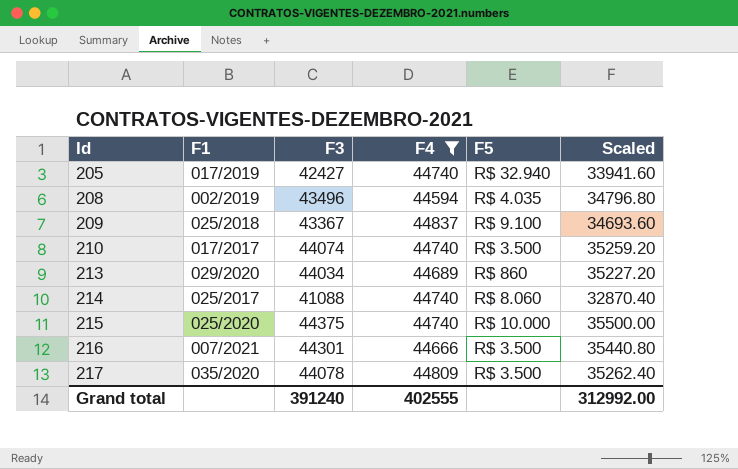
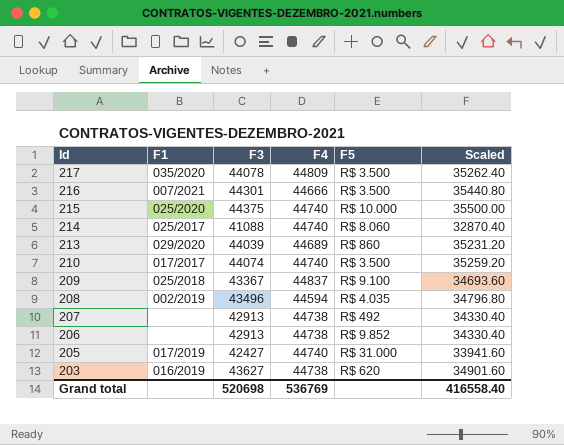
filter: F4 != 44738 -> none
row order: Id ascending -> Id descending
213 | F3: 44034 -> 44039
213 | Scaled: 35227.20 -> 35231.20
205 | F5: R$ 32.940 -> R$ 31.000
Grand total | F3: 391240 -> 520698
Grand total | F4: 402555 -> 536769
Grand total | Scaled: 312992.00 -> 416558.40

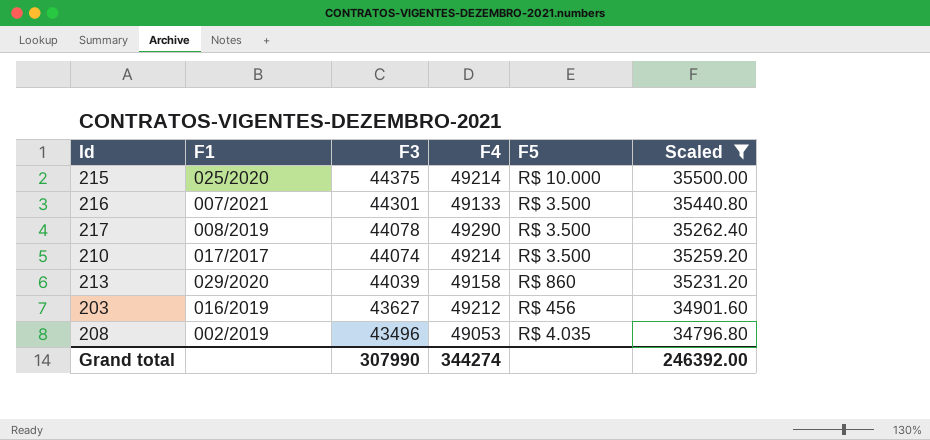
filter: none -> Scaled >= 34796.80
row order: Id descending -> F3 descending
215 | F4: 44740 -> 49214
216 | F4: 44666 -> 49133
217 | F1: 035/2020 -> 008/2019
217 | F4: 44809 -> 49290
210 | F4: 44740 -> 49214
213 | F4: 44689 -> 49158
203 | F4: 44738 -> 49212
203 | F5: R$ 620 -> R$ 456
208 | F4: 44594 -> 49053
Grand total | F3: 520698 -> 307990
Grand total | F4: 536769 -> 344274
Grand total | Scaled: 416558.40 -> 246392.00

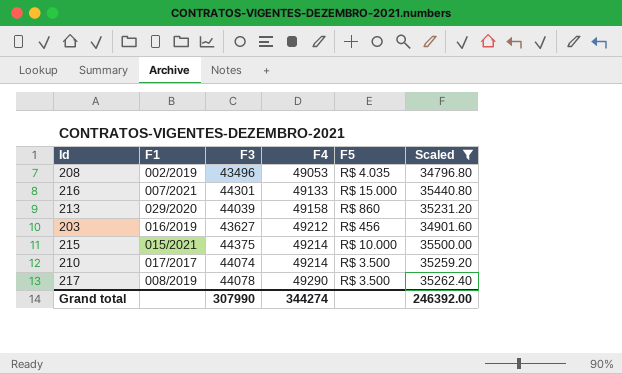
row order: F3 descending -> F4 ascending
216 | F5: R$ 3.500 -> R$ 15.000
215 | F1: 025/2020 -> 015/2021

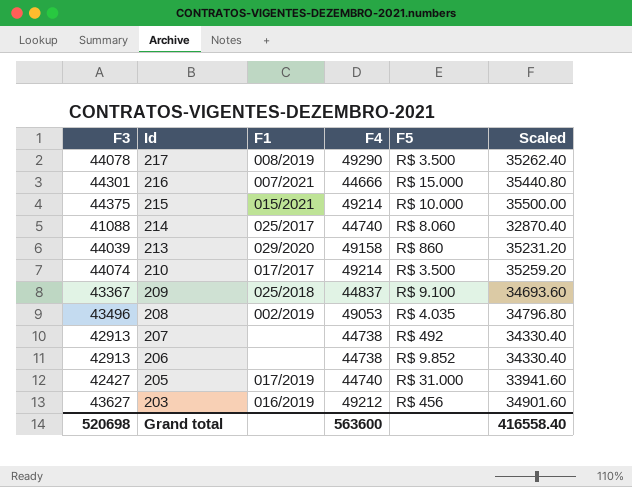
filter: Scaled >= 34796.80 -> none
row order: F4 ascending -> Id descending
column F3 | position: 3 -> 1
216 | F4: 49133 -> 44666
Grand total | F3: 307990 -> 520698
Grand total | F4: 344274 -> 563600
Grand total | Scaled: 246392.00 -> 416558.40

